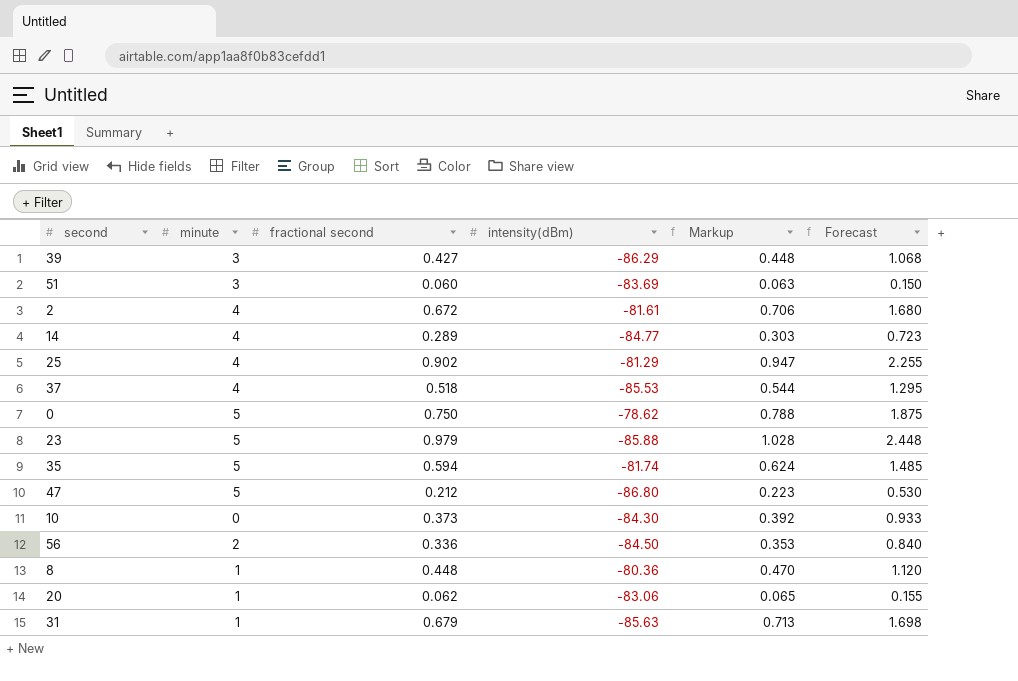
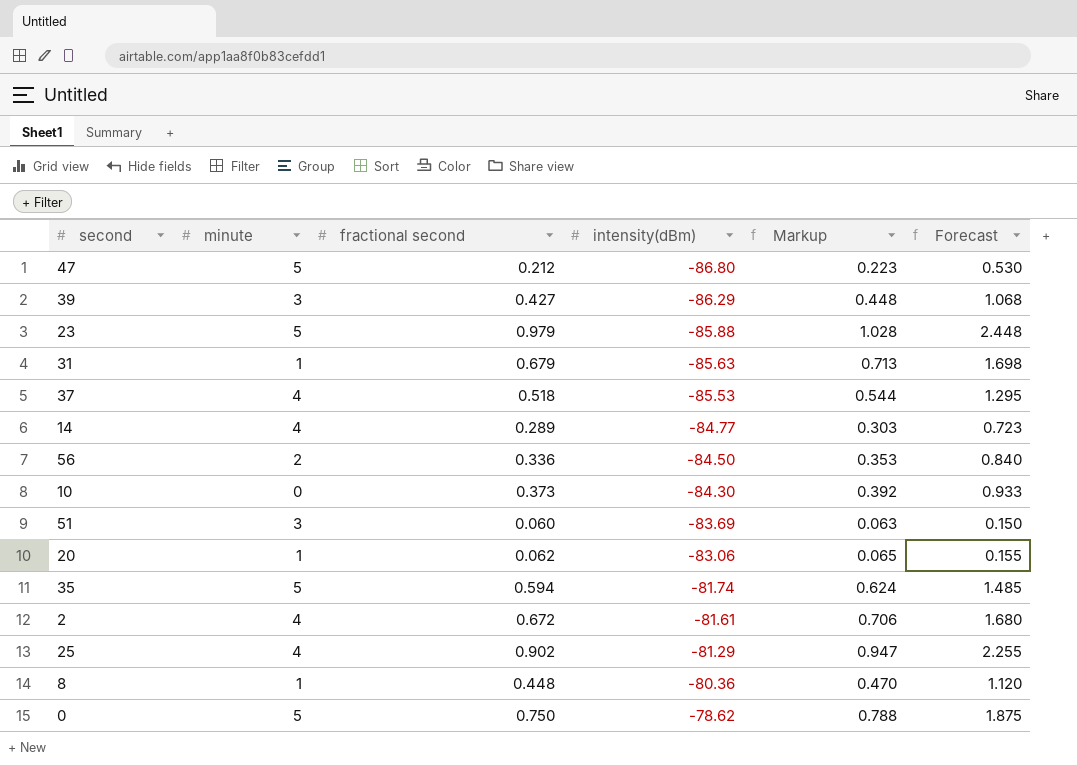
row order: none -> intensity(dBm) ascending

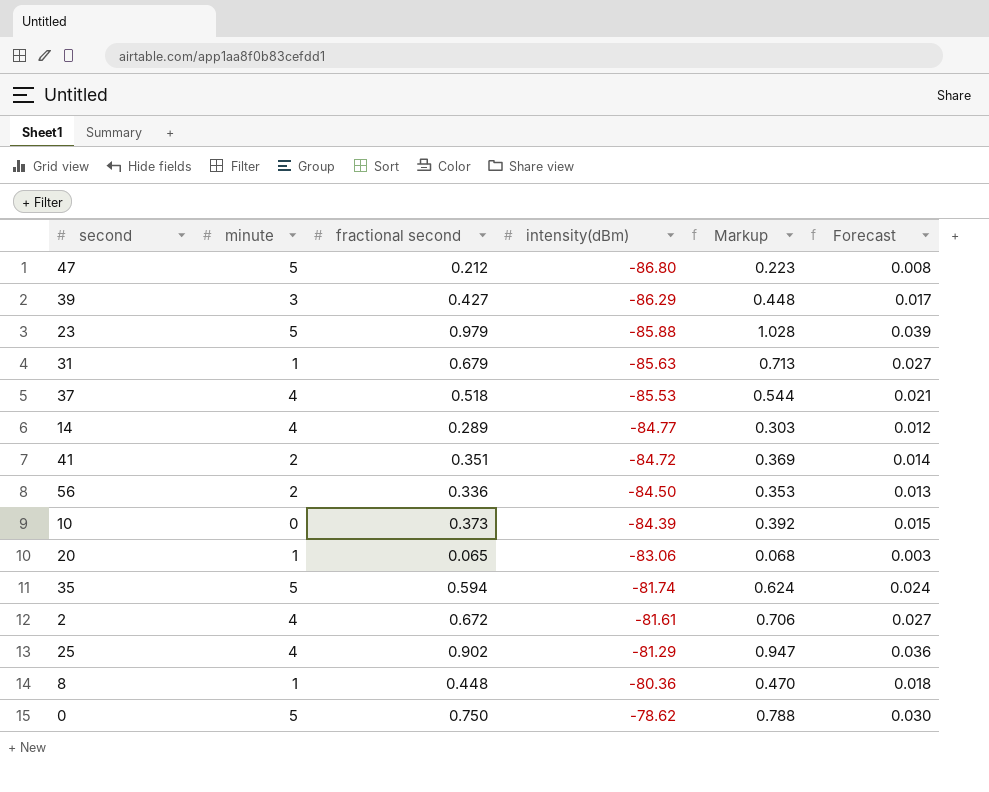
column Forecast | formula: [fractional second] * 2.5 -> [fractional second] * 0.04
row 51: 3 | 0.060 | -83.69 | 0.063 | 0.150 -> none
row 41: none -> 2 | 0.351 | -84.72 | 0.369 | 0.014
10 | intensity(dBm): -84.30 -> -84.39
20 | fractional second: 0.062 -> 0.065
20 | Markup: 0.065 -> 0.068

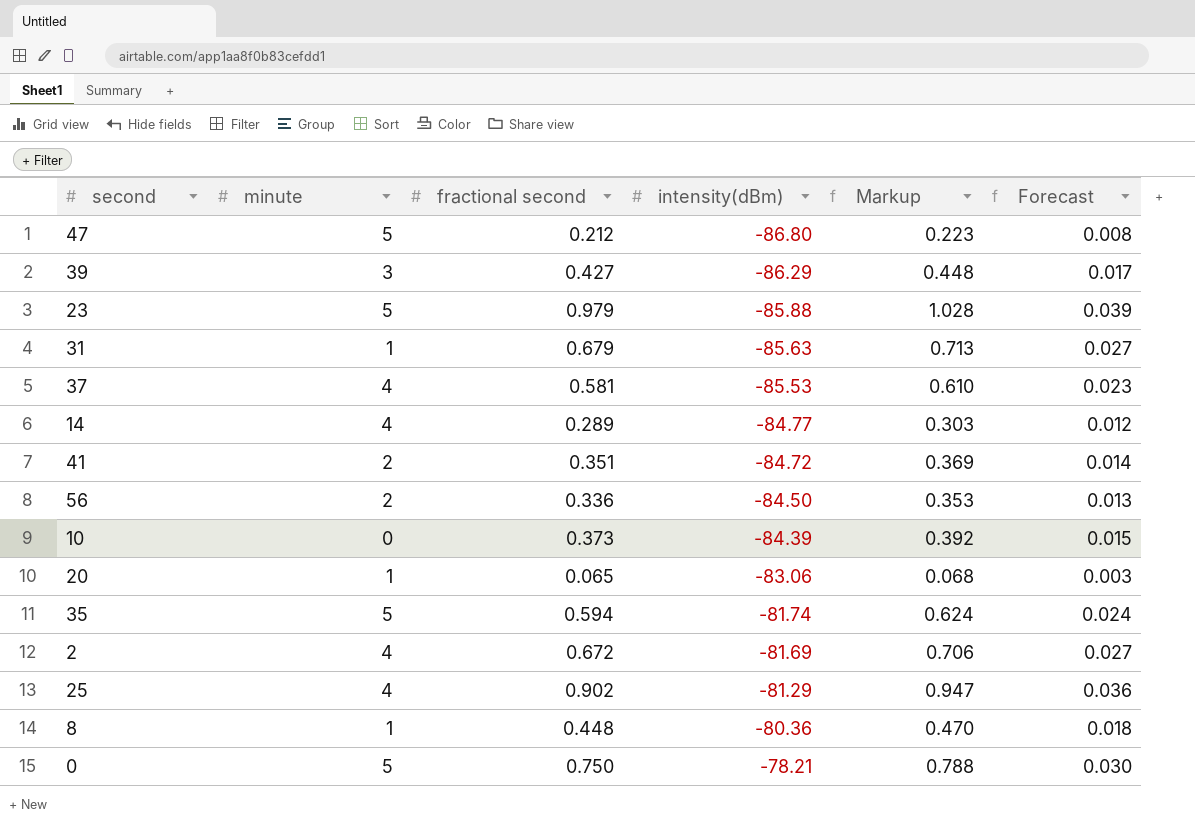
37 | fractional second: 0.518 -> 0.581
37 | Markup: 0.544 -> 0.610
37 | Forecast: 0.021 -> 0.023
2 | intensity(dBm): -81.61 -> -81.69
0 | intensity(dBm): -78.62 -> -78.21

